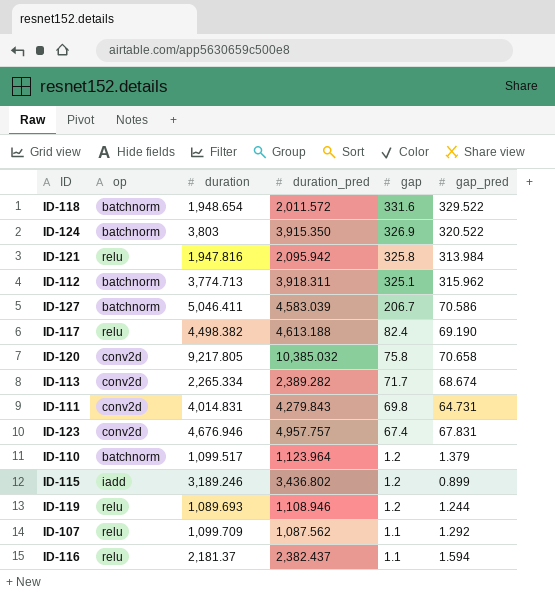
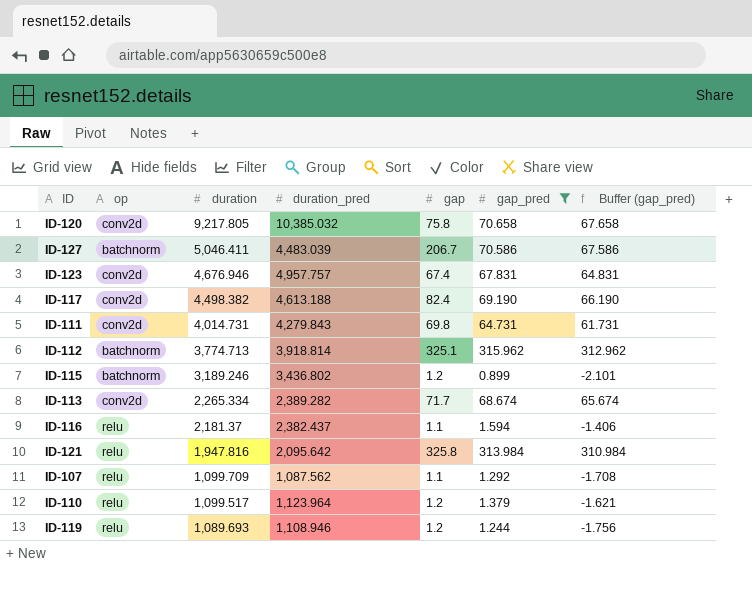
filter: none -> gap_pred <= 315.962
row order: gap descending -> duration descending
column Buffer (gap_pred) | formula: none -> [gap_pred] - 3
ID-127 | duration_pred: 4,583.039 -> 4,483.039
ID-117 | op: relu -> conv2d
ID-111 | duration: 4,014.831 -> 4,014.731
ID-112 | duration_pred: 3,918.311 -> 3,918.814
ID-115 | op: iadd -> batchnorm
ID-121 | duration_pred: 2,095.942 -> 2,095.642
ID-110 | op: batchnorm -> relu

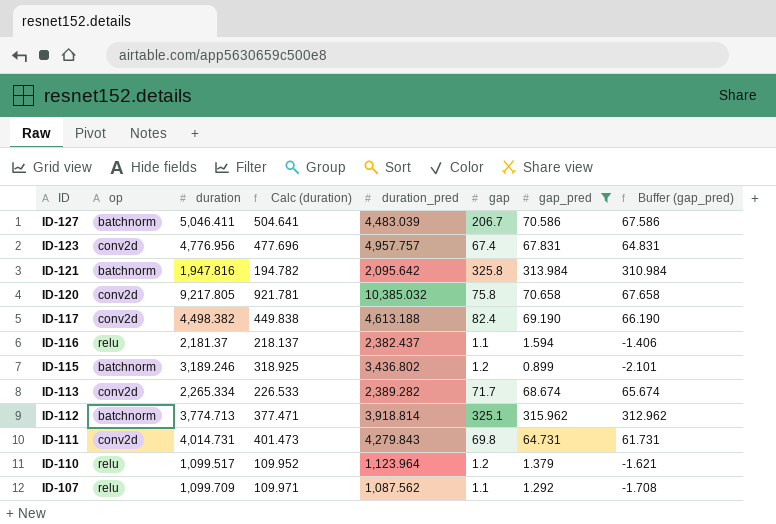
row order: duration descending -> ID descending
column Calc (duration) | formula: none -> [duration] * 0.1
row ID-119: relu | 1,089.693 | 1,108.946 | 1.2 | 1.244 | -1.756 -> none
ID-123 | duration: 4,676.946 -> 4,776.956
ID-121 | op: relu -> batchnorm

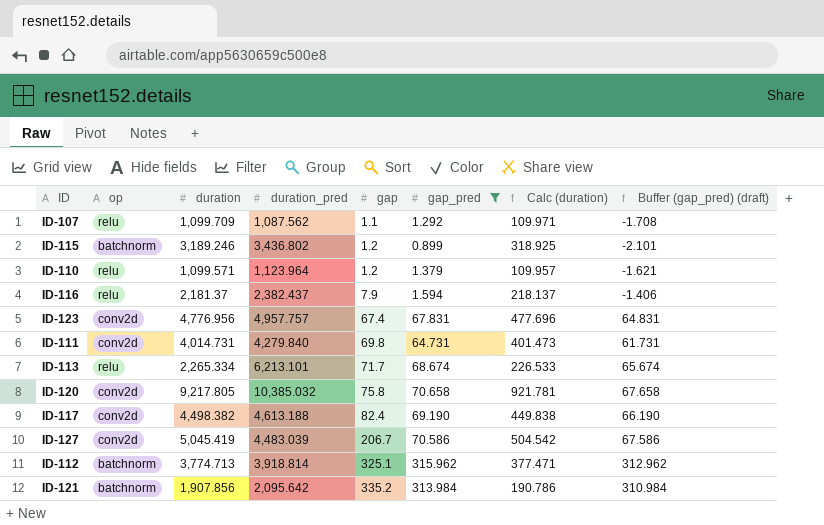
row order: ID descending -> gap ascending
column Calc (duration) | position: 4 -> 7
column name: Buffer (gap_pred) -> Buffer (gap_pred) (draft)
ID-110 | duration: 1,099.517 -> 1,099.571
ID-110 | Calc (duration): 109.952 -> 109.957
ID-116 | gap: 1.1 -> 7.9
ID-111 | duration_pred: 4,279.843 -> 4,279.840
ID-113 | op: conv2d -> relu
ID-113 | duration_pred: 2,389.282 -> 6,213.101
ID-127 | op: batchnorm -> conv2d
ID-127 | duration: 5,046.411 -> 5,045.419
ID-127 | Calc (duration): 504.641 -> 504.542
ID-121 | duration: 1,947.816 -> 1,907.856
ID-121 | gap: 325.8 -> 335.2
ID-121 | Calc (duration): 194.782 -> 190.786

